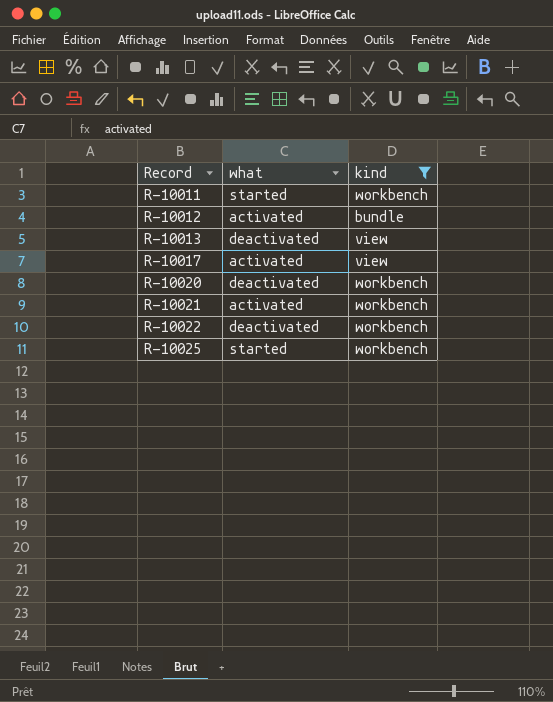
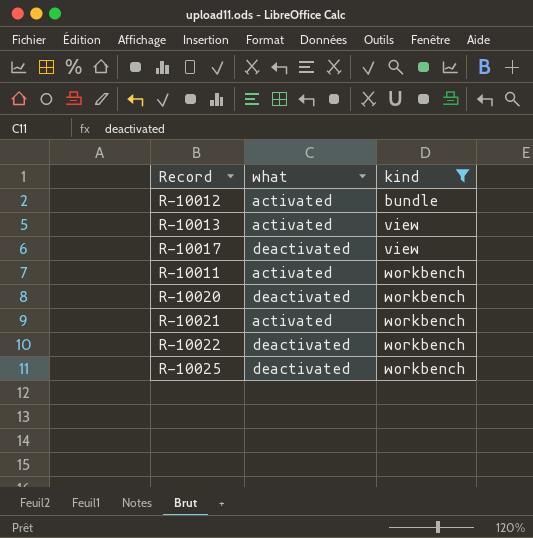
row order: Record ascending -> kind ascending
R-10013 | what: deactivated -> activated
R-10017 | what: activated -> deactivated
R-10011 | what: started -> activated
R-10025 | what: started -> deactivated

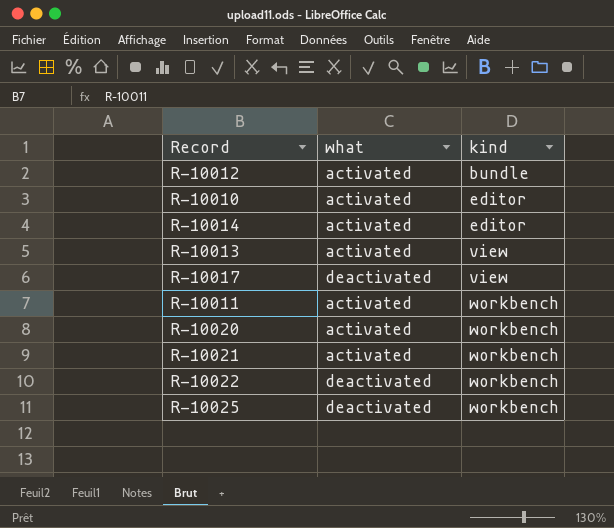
filter: kind != editor -> none
R-10020 | what: deactivated -> activated

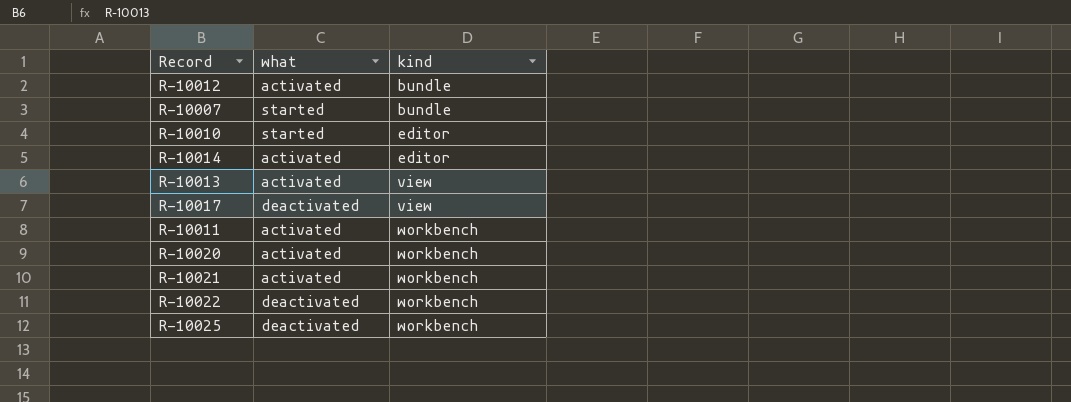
row R-10007: none -> started | bundle
R-10010 | what: activated -> started

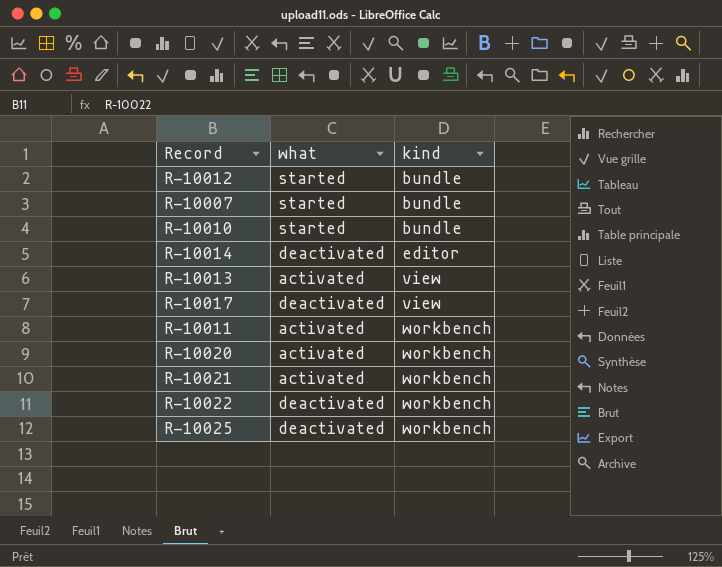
R-10012 | what: activated -> started
R-10010 | kind: editor -> bundle
R-10014 | what: activated -> deactivated

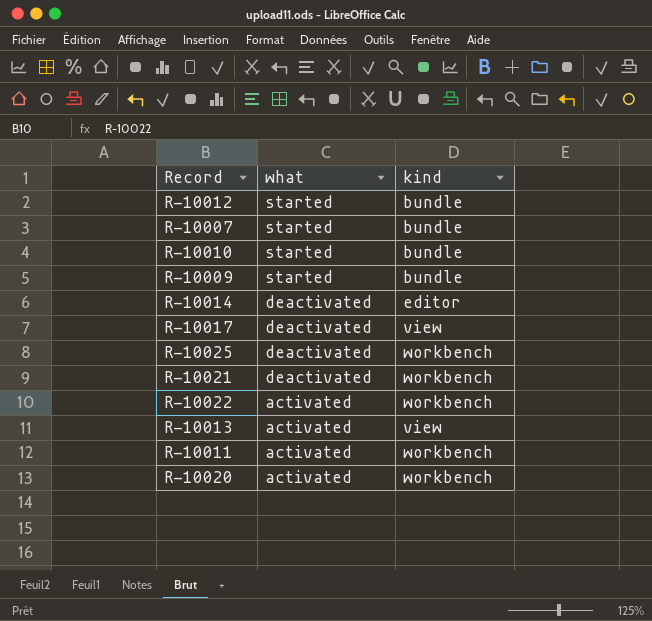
row order: kind ascending -> what descending
row R-10009: none -> started | bundle
R-10021 | what: activated -> deactivated
R-10022 | what: deactivated -> activated

